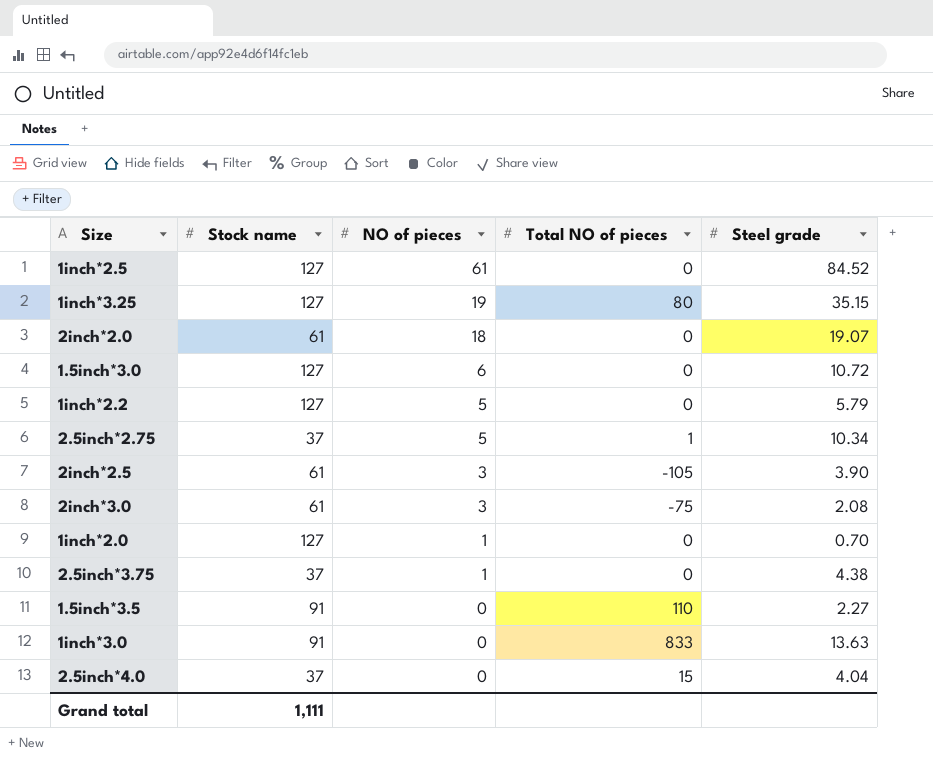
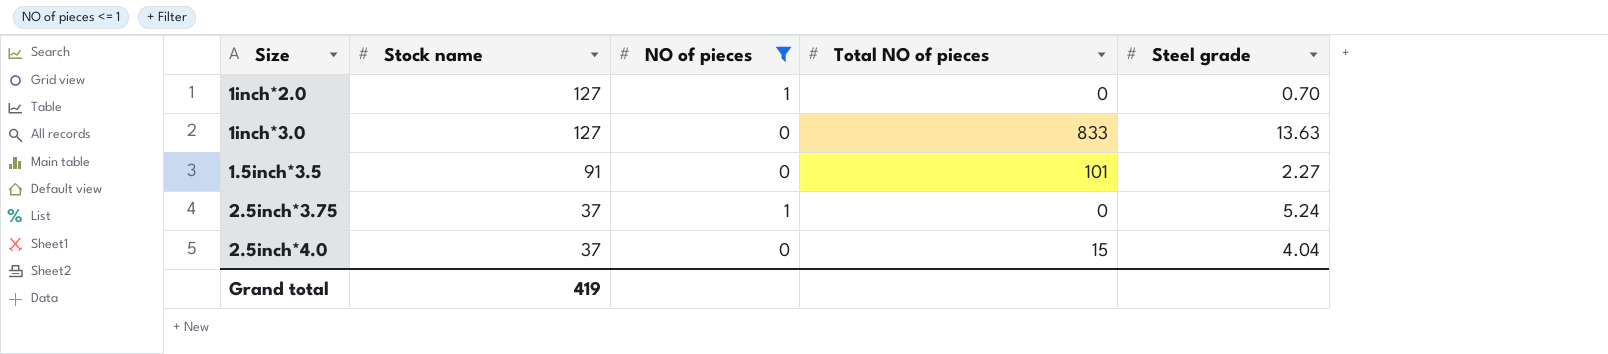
filter: none -> NO of pieces <= 1
row order: NO of pieces descending -> Stock name descending
1inch*3.0 | Stock name: 91 -> 127
1.5inch*3.5 | Total NO of pieces: 110 -> 101
2.5inch*3.75 | Steel grade: 4.38 -> 5.24
Grand total | Stock name: 1,111 -> 419

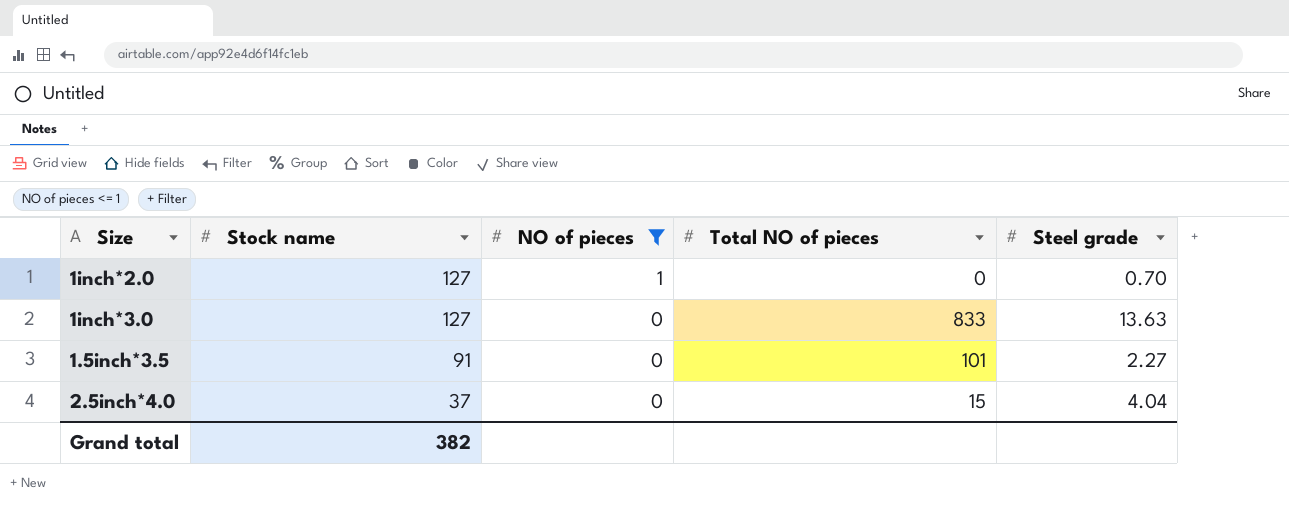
row 2.5inch*3.75: 37 | 1 | 0 | 5.24 -> none
Grand total | Stock name: 419 -> 382

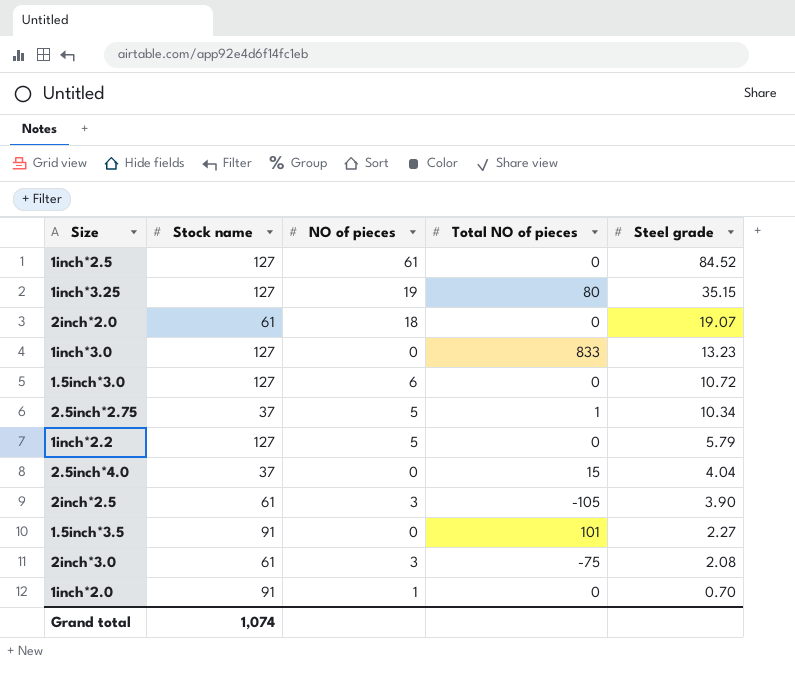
filter: NO of pieces <= 1 -> none
row order: Stock name descending -> Steel grade descending
1inch*3.0 | Steel grade: 13.63 -> 13.23
1inch*2.0 | Stock name: 127 -> 91
Grand total | Stock name: 382 -> 1,074

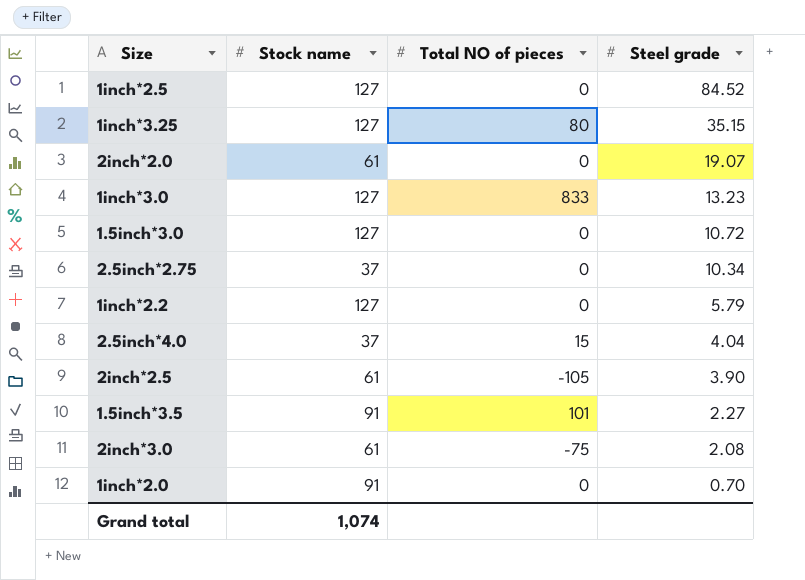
column NO of pieces | position: 3 -> none
2.5inch*2.75 | Total NO of pieces: 1 -> 0

